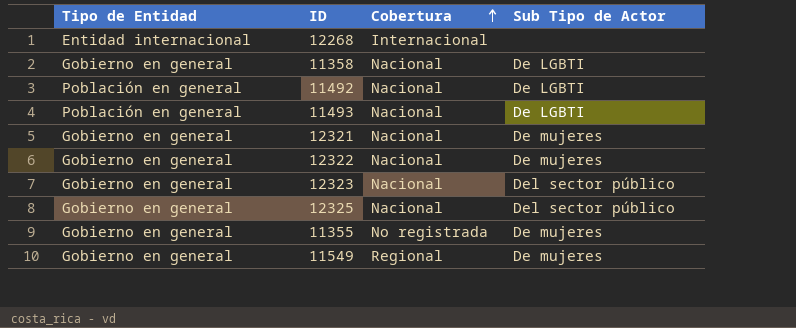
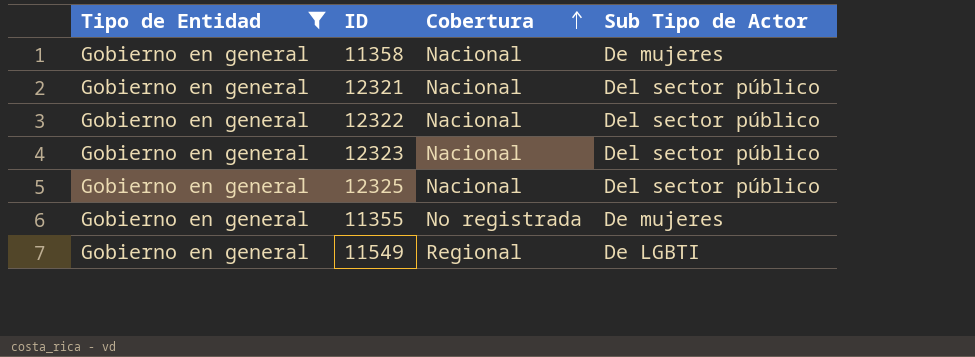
filter: none -> Tipo de Entidad = Gobierno en general
11358 | Sub Tipo de Actor: De LGBTI -> De mujeres
12321 | Sub Tipo de Actor: De mujeres -> Del sector público
12322 | Sub Tipo de Actor: De mujeres -> Del sector público
11549 | Sub Tipo de Actor: De mujeres -> De LGBTI

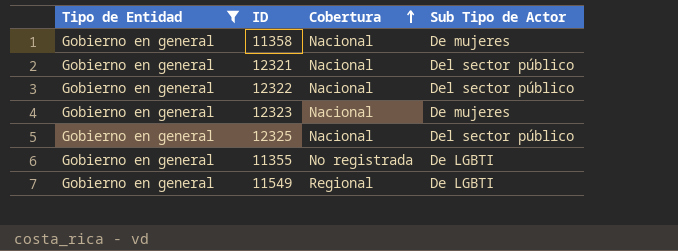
12323 | Sub Tipo de Actor: Del sector público -> De mujeres
11355 | Sub Tipo de Actor: De mujeres -> De LGBTI

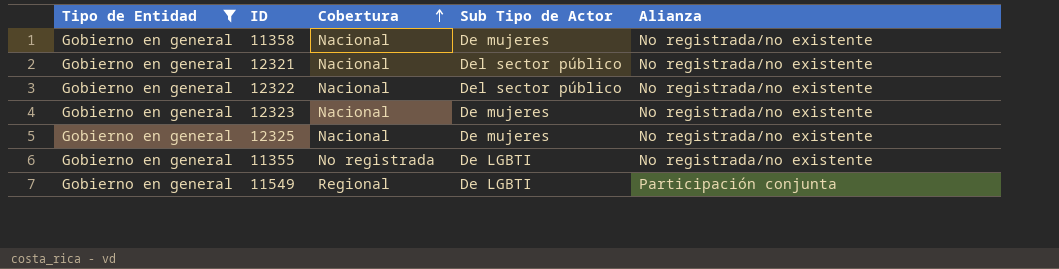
column Alianza | position: none -> 5
12325 | Sub Tipo de Actor: Del sector público -> De mujeres

